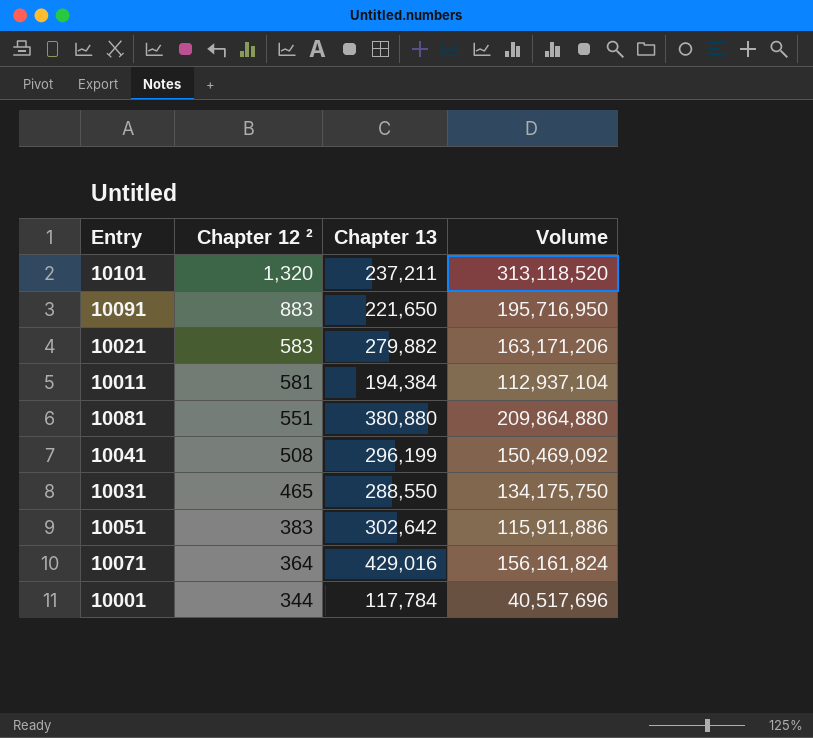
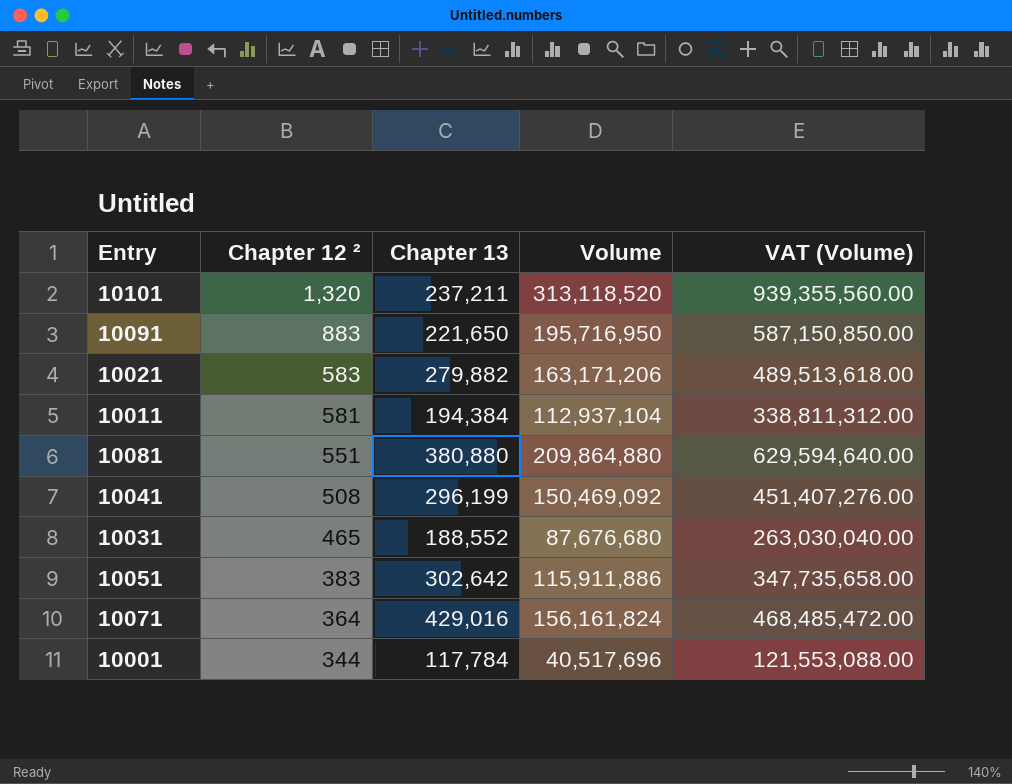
column VAT (Volume) | formula: none -> [Volume] * 3
10031 | Chapter 13: 288,550 -> 188,552
10031 | Volume: 134,175,750 -> 87,676,680

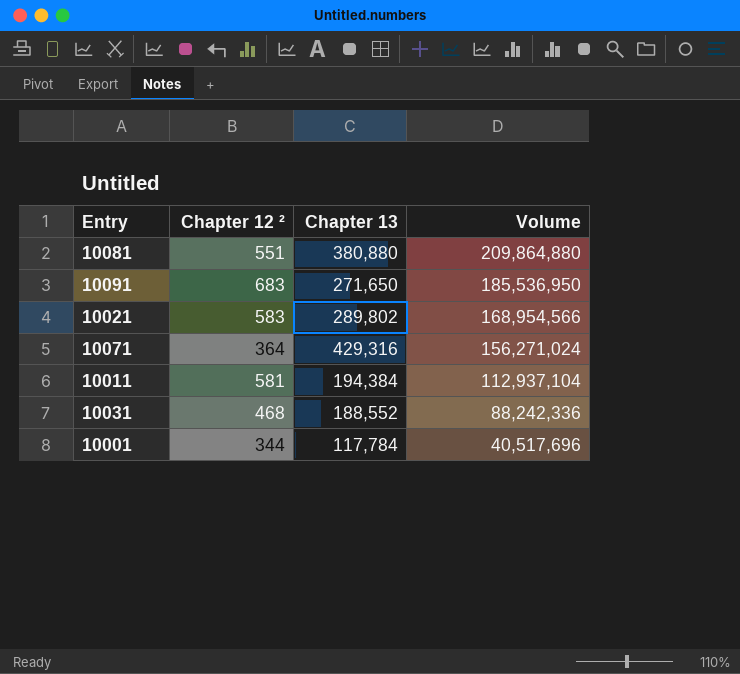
row order: Chapter 12 ² descending -> Volume descending
column VAT (Volume) | formula: [Volume] * 3 -> none
row 10101: 1,320 | 237,211 | 313,118,520 | 939,355,560.00 -> none
row 10041: 508 | 296,199 | 150,469,092 | 451,407,276.00 -> none
row 10051: 383 | 302,642 | 115,911,886 | 347,735,658.00 -> none
10091 | Chapter 12 ²: 883 -> 683
10091 | Chapter 13: 221,650 -> 271,650
10091 | Volume: 195,716,950 -> 185,536,950
10021 | Chapter 13: 279,882 -> 289,802
10021 | Volume: 163,171,206 -> 168,954,566
10071 | Chapter 13: 429,016 -> 429,316
10071 | Volume: 156,161,824 -> 156,271,024
10031 | Chapter 12 ²: 465 -> 468
10031 | Volume: 87,676,680 -> 88,242,336

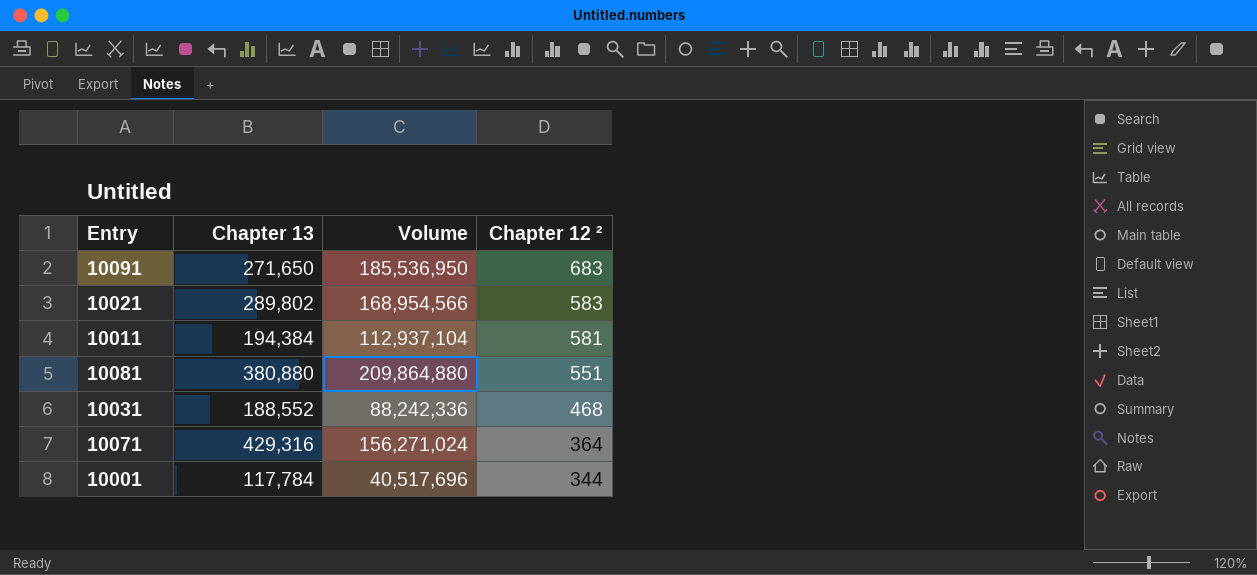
row order: Volume descending -> Chapter 12 ² descending
column Chapter 12 ² | position: 2 -> 4

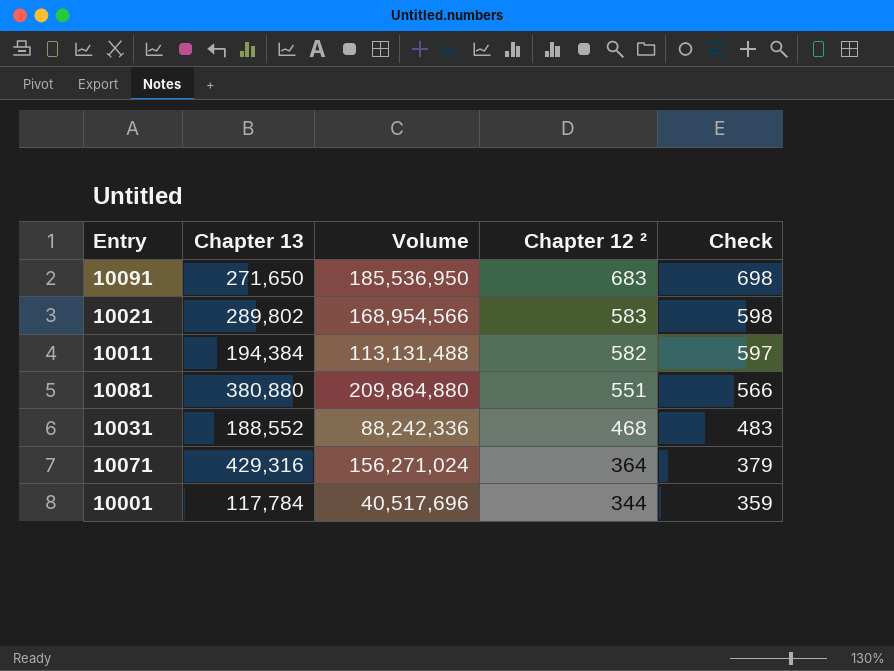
column Check | formula: none -> [Chapter 12 ²] + 15
10011 | Volume: 112,937,104 -> 113,131,488
10011 | Chapter 12 ²: 581 -> 582

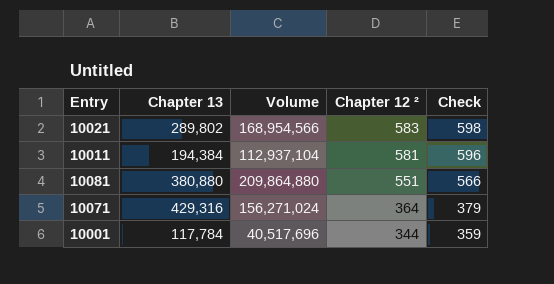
row 10091: 271,650 | 185,536,950 | 683 | 698 -> none
row 10031: 188,552 | 88,242,336 | 468 | 483 -> none
10011 | Volume: 113,131,488 -> 112,937,104
10011 | Chapter 12 ²: 582 -> 581
10011 | Check: 597 -> 596

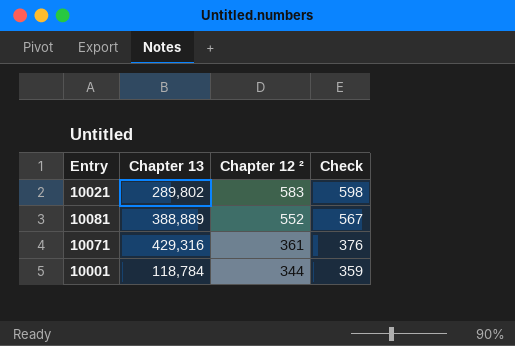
column Volume | formula: [Chapter 13] * [Chapter 12 ²] -> none
row 10011: 194,384 | 112,937,104 | 581 | 596 -> none
10081 | Chapter 13: 380,880 -> 388,889
10081 | Chapter 12 ²: 551 -> 552
10081 | Check: 566 -> 567
10071 | Chapter 12 ²: 364 -> 361
10071 | Check: 379 -> 376
10001 | Chapter 13: 117,784 -> 118,784

